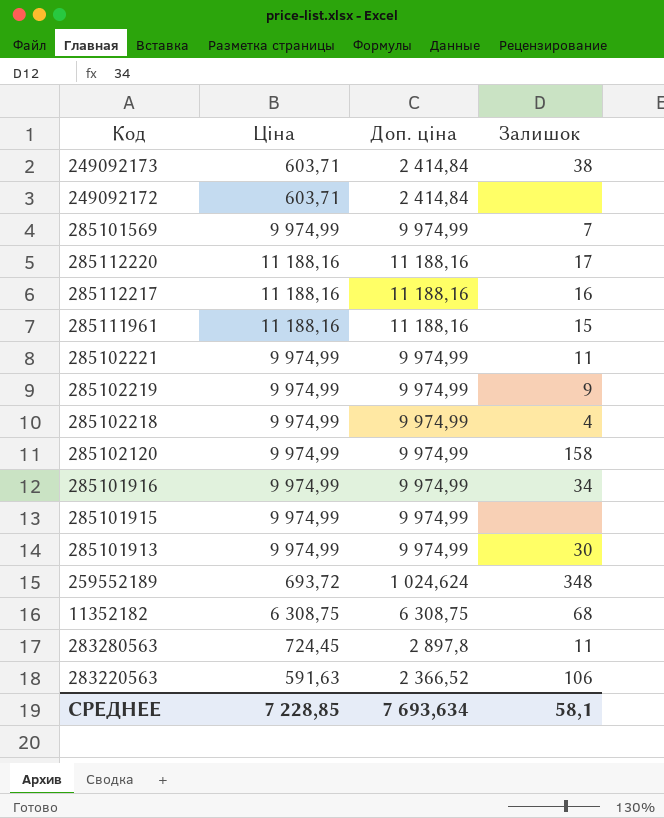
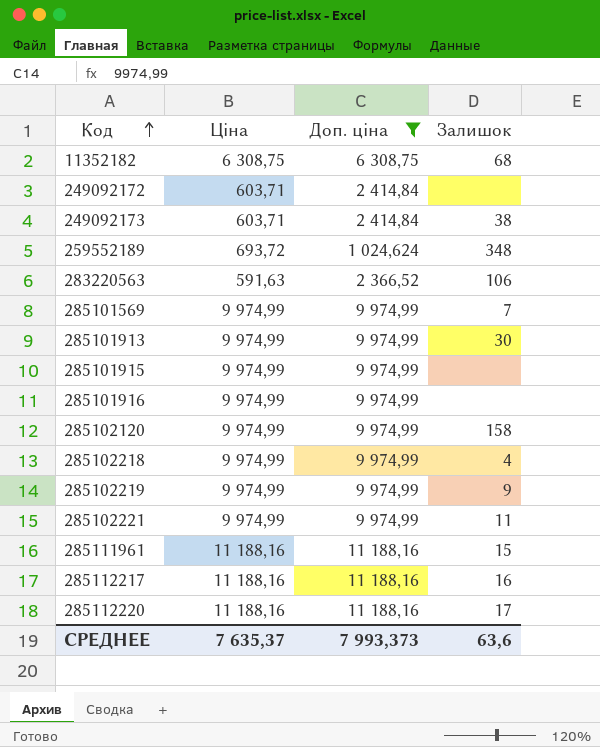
filter: none -> Доп. ціна != 2 897,8
row order: none -> Код ascending
285101916 | Залишок: 34 -> none
СРЕДНЕЕ | Ціна: 7 228,85 -> 7 635,37
СРЕДНЕЕ | Доп. ціна: 7 693,634 -> 7 993,373
СРЕДНЕЕ | Залишок: 58,1 -> 63,6

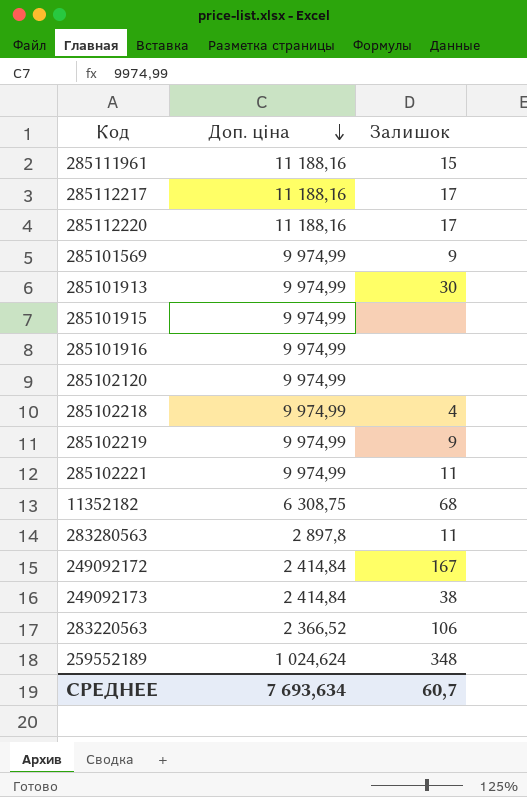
filter: Доп. ціна != 2 897,8 -> none
row order: Код ascending -> Доп. ціна descending
column Ціна | position: 2 -> none
285112217 | Залишок: 16 -> 17
285101569 | Залишок: 7 -> 9
285102120 | Залишок: 158 -> none
249092172 | Залишок: none -> 167
СРЕДНЕЕ | Доп. ціна: 7 993,373 -> 7 693,634
СРЕДНЕЕ | Залишок: 63,6 -> 60,7

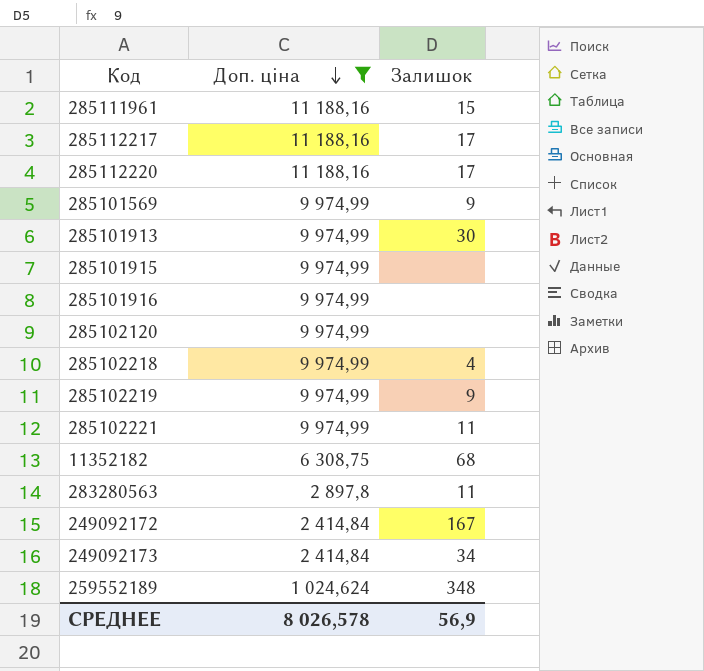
filter: none -> Доп. ціна != 2 366,52
249092173 | Залишок: 38 -> 34
СРЕДНЕЕ | Доп. ціна: 7 693,634 -> 8 026,578
СРЕДНЕЕ | Залишок: 60,7 -> 56,9

